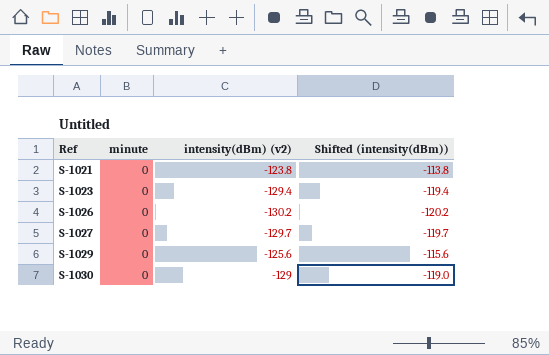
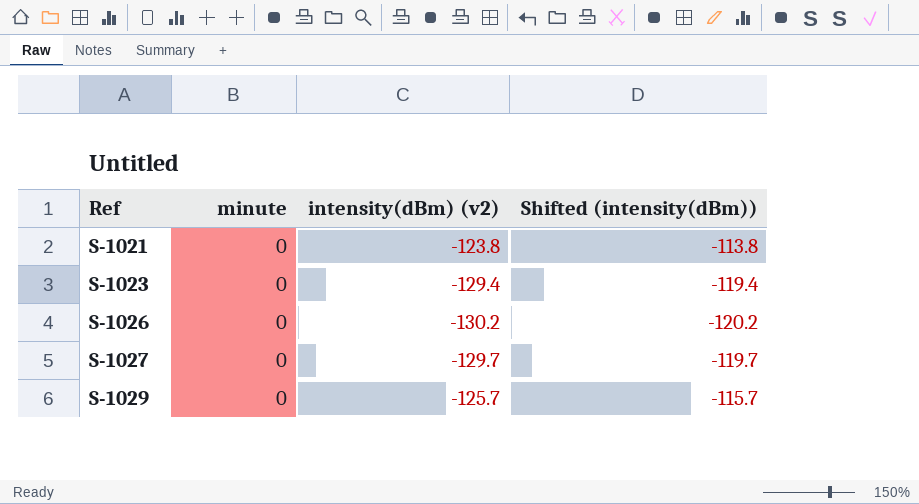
row S-1030: 0 | -129 | -119.0 -> none
S-1029 | intensity(dBm) (v2): -125.6 -> -125.7
S-1029 | Shifted (intensity(dBm)): -115.6 -> -115.7

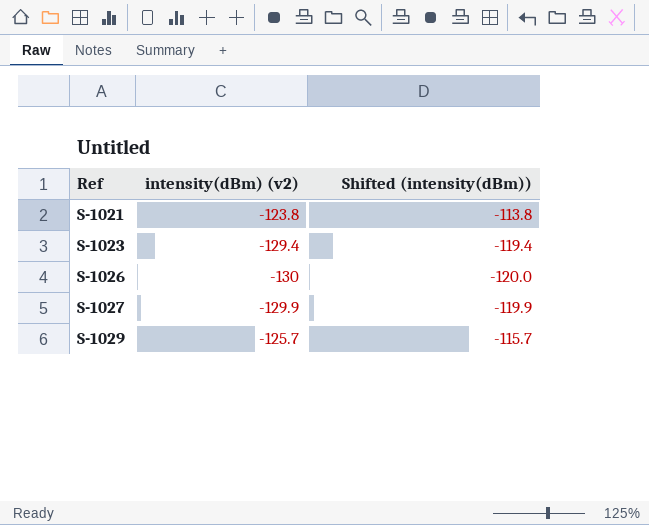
column minute | position: 2 -> none
S-1026 | intensity(dBm) (v2): -130.2 -> -130
S-1026 | Shifted (intensity(dBm)): -120.2 -> -120.0
S-1027 | intensity(dBm) (v2): -129.7 -> -129.9
S-1027 | Shifted (intensity(dBm)): -119.7 -> -119.9

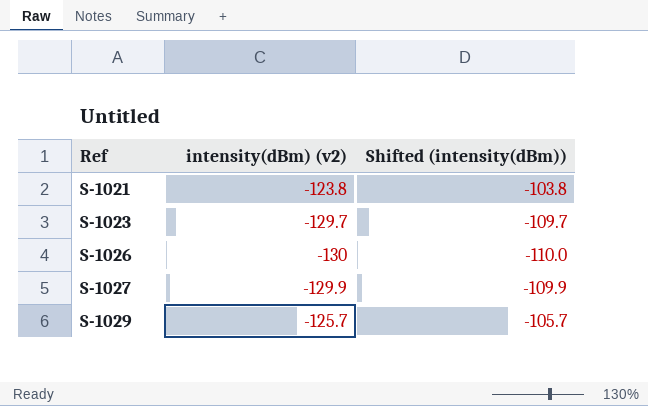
column Shifted (intensity(dBm)) | formula: [intensity(dBm) (v2)] + 10 -> [intensity(dBm) (v2)] + 20
S-1023 | intensity(dBm) (v2): -129.4 -> -129.7

